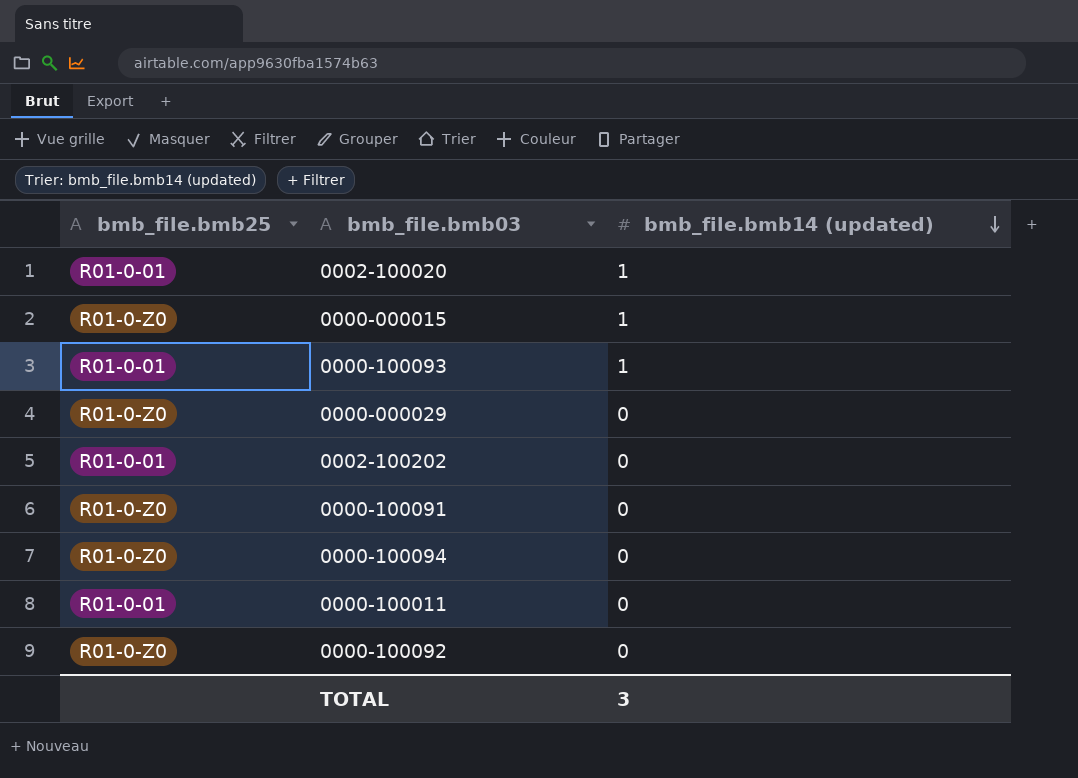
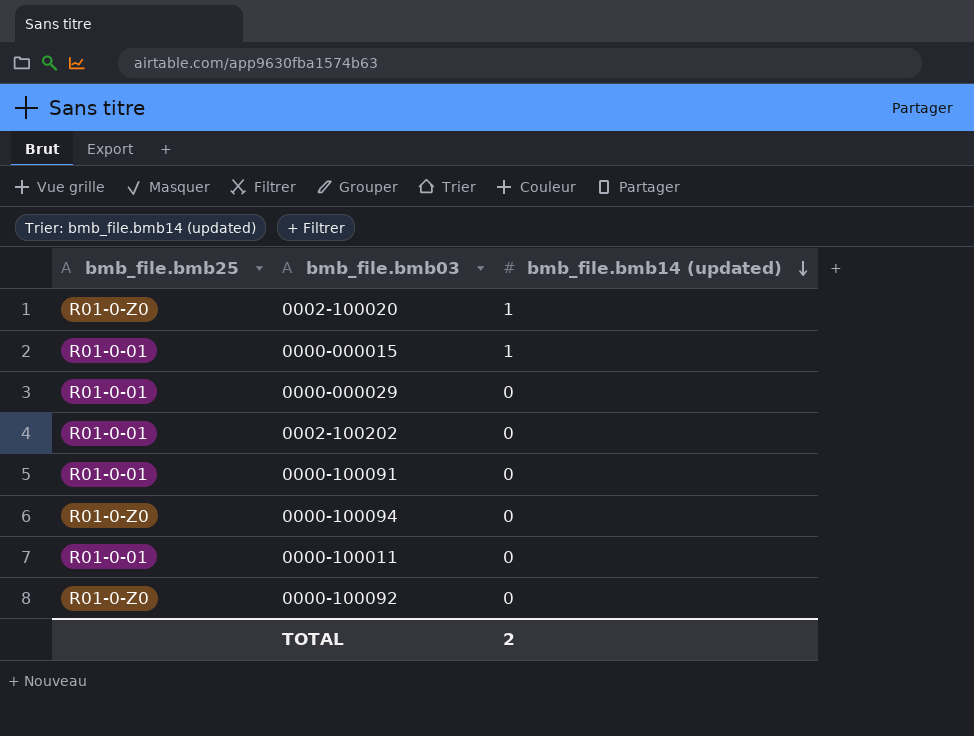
row 0000-100093: R01-0-01 | 1 -> none
0002-100020 | bmb_file.bmb25: R01-0-01 -> R01-0-Z0
0000-000015 | bmb_file.bmb25: R01-0-Z0 -> R01-0-01
0000-000029 | bmb_file.bmb25: R01-0-Z0 -> R01-0-01
0000-100091 | bmb_file.bmb25: R01-0-Z0 -> R01-0-01
TOTAL | bmb_file.bmb14 (updated): 3 -> 2

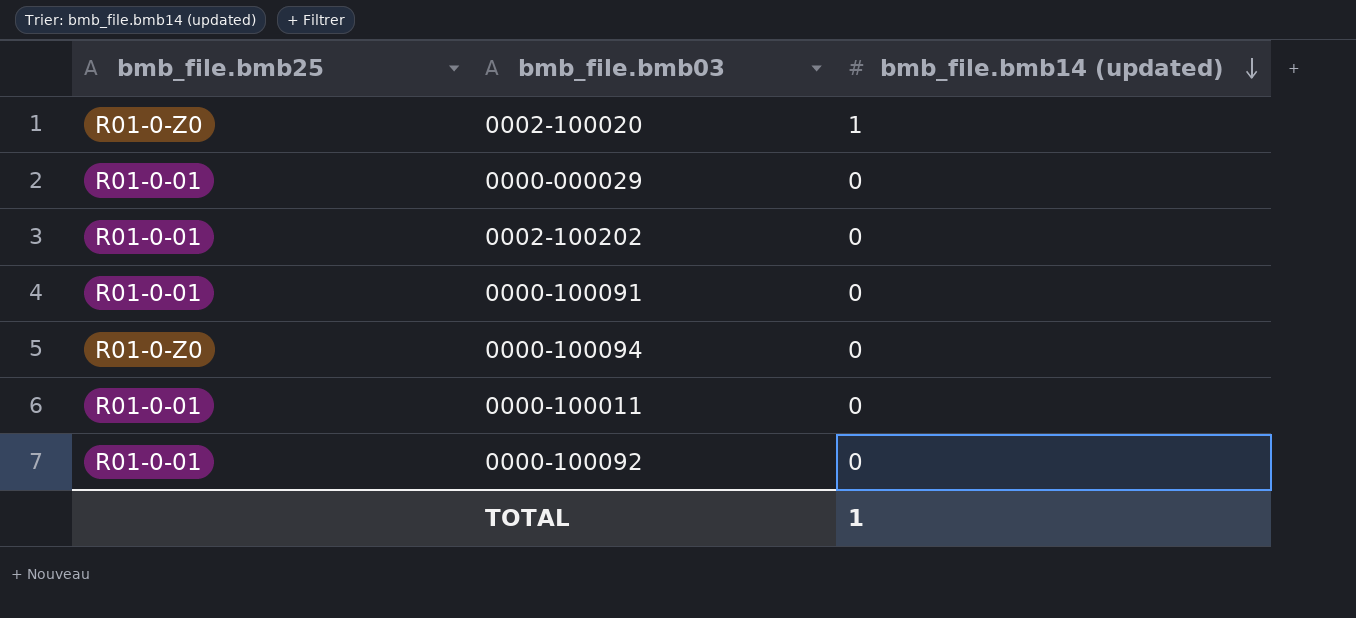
row 0000-000015: R01-0-01 | 1 -> none
0000-100092 | bmb_file.bmb25: R01-0-Z0 -> R01-0-01
TOTAL | bmb_file.bmb14 (updated): 2 -> 1

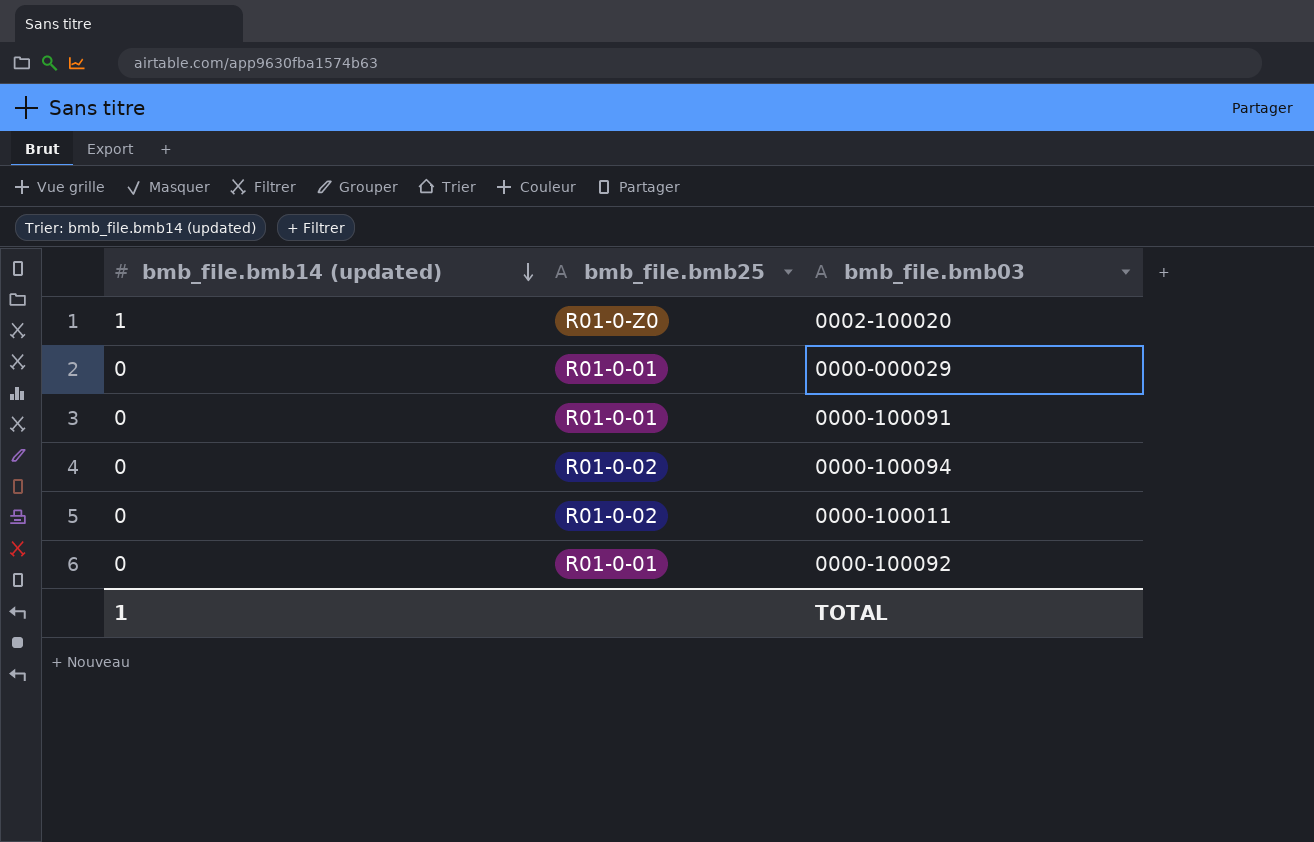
column bmb_file.bmb14 (updated) | position: 3 -> 1
row 0002-100202: R01-0-01 | 0 -> none
0000-100094 | bmb_file.bmb25: R01-0-Z0 -> R01-0-02
0000-100011 | bmb_file.bmb25: R01-0-01 -> R01-0-02

